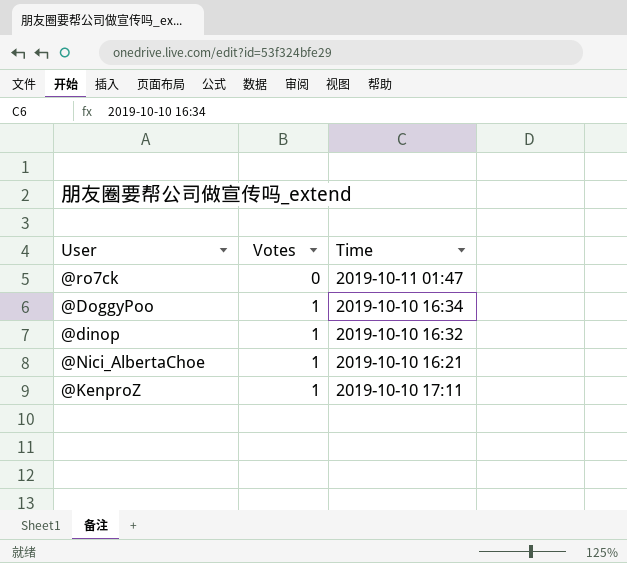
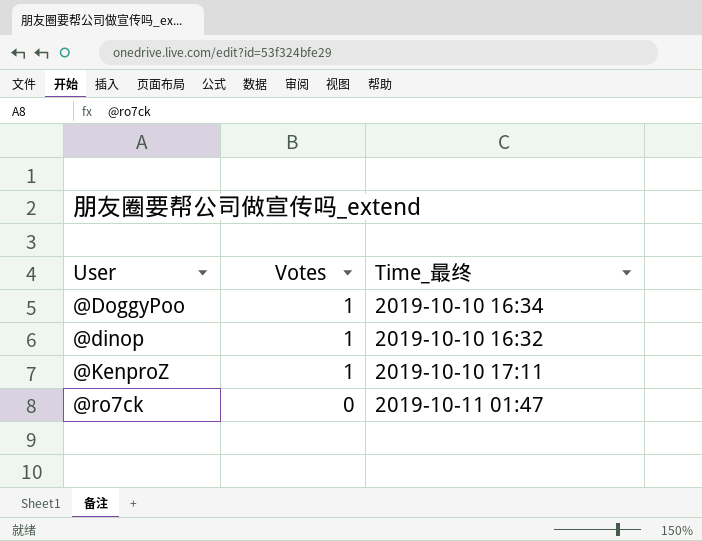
row order: Votes ascending -> Votes descending
column name: Time -> Time_最终
row @Nici_AlbertaChoe: 1 | 2019-10-10 16:21 -> none

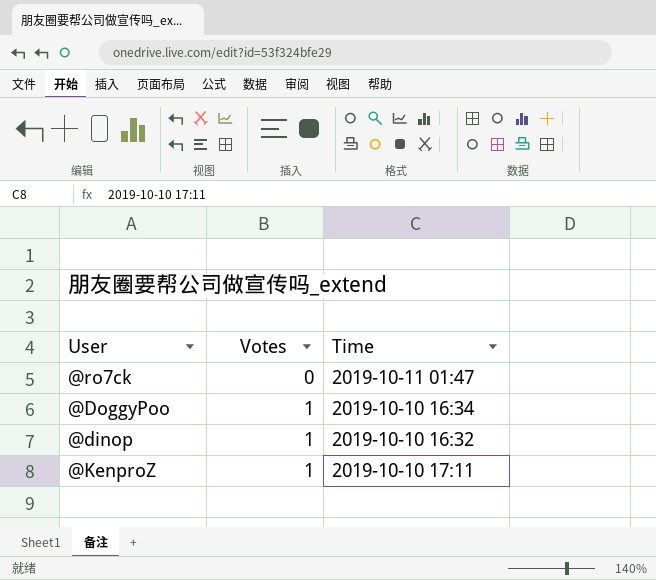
row order: Votes descending -> Votes ascending
column name: Time_最终 -> Time

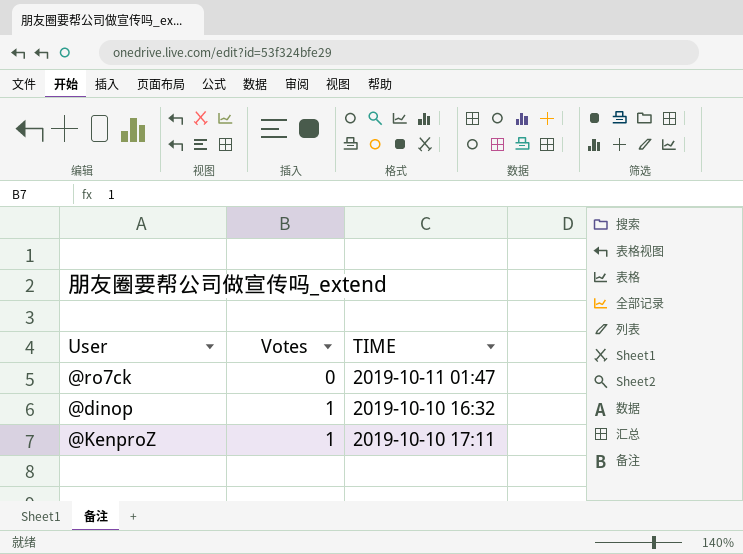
column name: Time -> TIME
row @DoggyPoo: 1 | 2019-10-10 16:34 -> none

